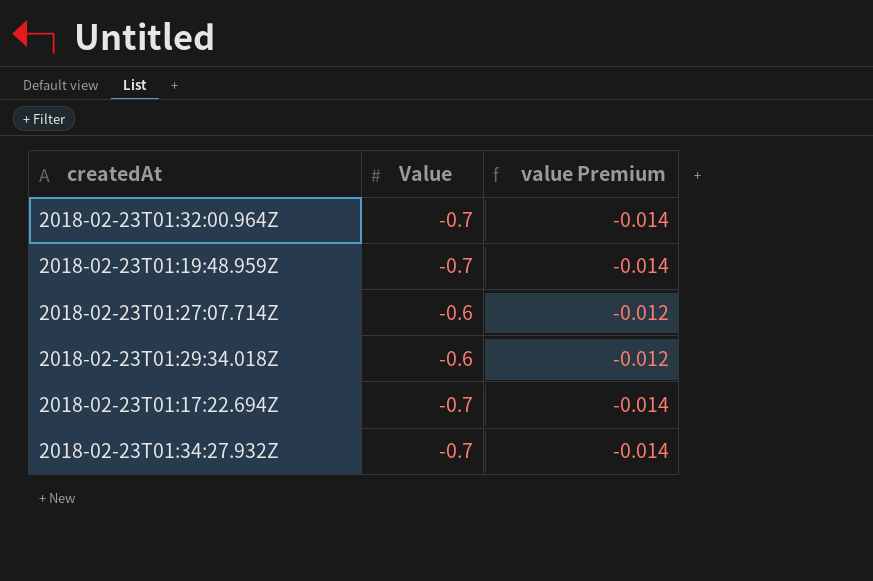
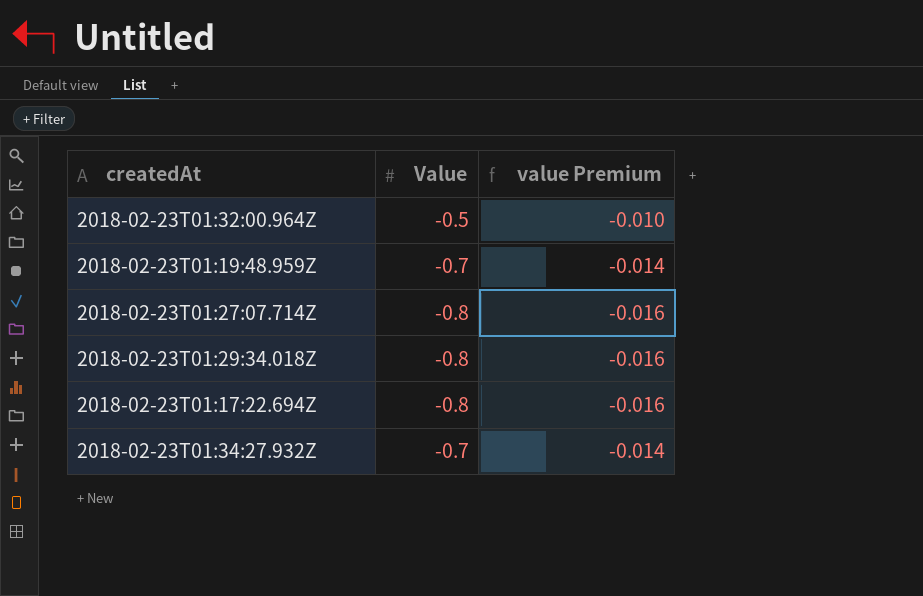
2018-02-23T01:32:00.964Z | Value: -0.7 -> -0.5
2018-02-23T01:32:00.964Z | value Premium: -0.014 -> -0.010
2018-02-23T01:27:07.714Z | Value: -0.6 -> -0.8
2018-02-23T01:27:07.714Z | value Premium: -0.012 -> -0.016
2018-02-23T01:29:34.018Z | Value: -0.6 -> -0.8
2018-02-23T01:29:34.018Z | value Premium: -0.012 -> -0.016
2018-02-23T01:17:22.694Z | Value: -0.7 -> -0.8
2018-02-23T01:17:22.694Z | value Premium: -0.014 -> -0.016

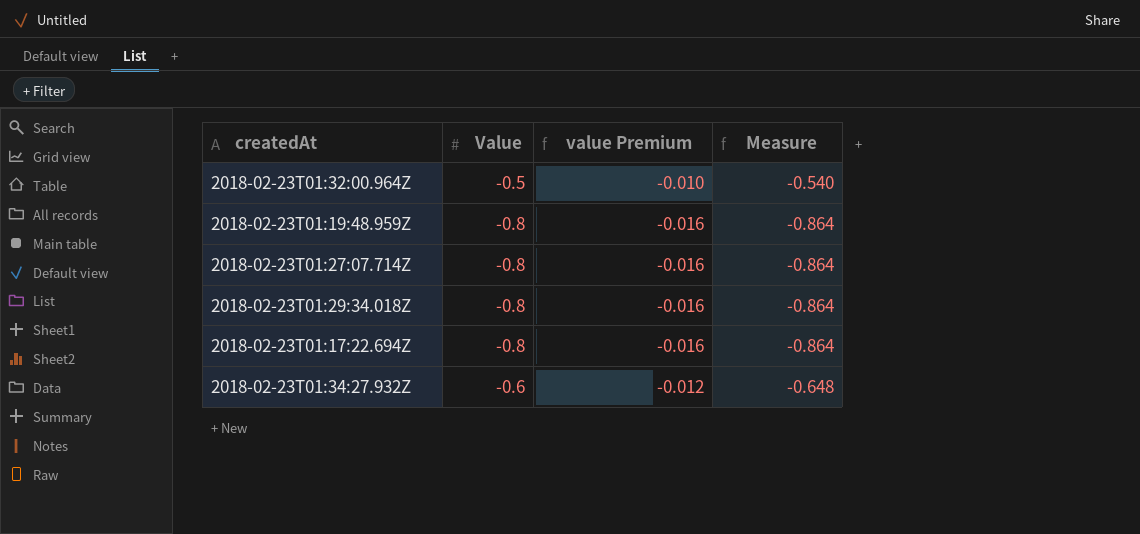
column Measure | formula: none -> [Value] * 1.08
2018-02-23T01:19:48.959Z | Value: -0.7 -> -0.8
2018-02-23T01:19:48.959Z | value Premium: -0.014 -> -0.016
2018-02-23T01:34:27.932Z | Value: -0.7 -> -0.6
2018-02-23T01:34:27.932Z | value Premium: -0.014 -> -0.012

